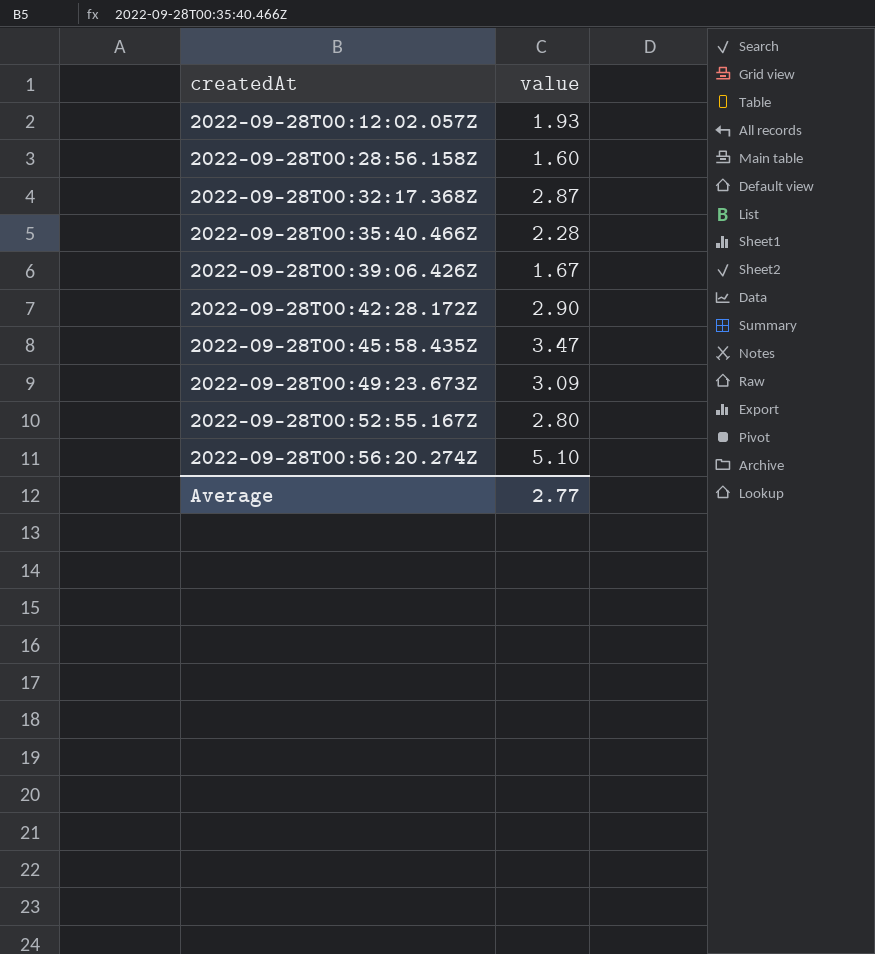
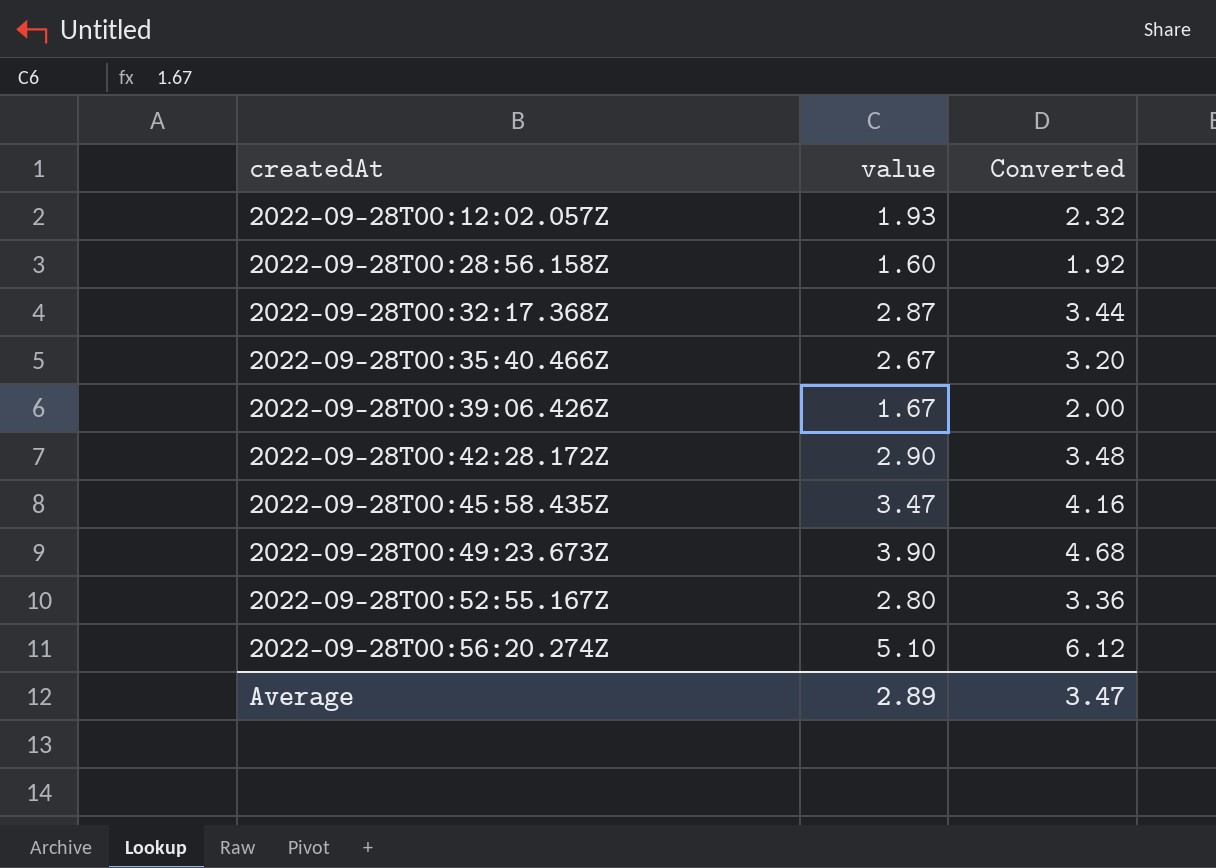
column Converted | formula: none -> [value] * 1.2
2022-09-28T00:35:40.466Z | value: 2.28 -> 2.67
2022-09-28T00:49:23.673Z | value: 3.09 -> 3.90
Average | value: 2.77 -> 2.89

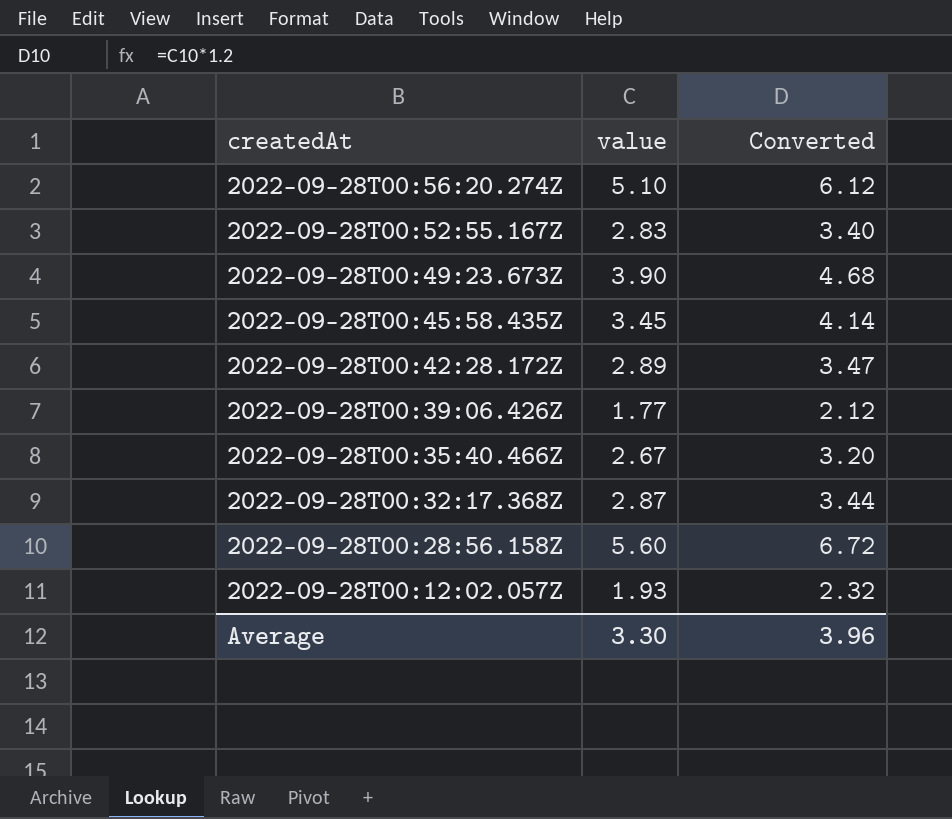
row order: createdAt ascending -> createdAt descending
2022-09-28T00:52:55.167Z | value: 2.80 -> 2.83
2022-09-28T00:52:55.167Z | Converted: 3.36 -> 3.40
2022-09-28T00:45:58.435Z | value: 3.47 -> 3.45
2022-09-28T00:45:58.435Z | Converted: 4.16 -> 4.14
2022-09-28T00:42:28.172Z | value: 2.90 -> 2.89
2022-09-28T00:42:28.172Z | Converted: 3.48 -> 3.47
2022-09-28T00:39:06.426Z | value: 1.67 -> 1.77
2022-09-28T00:39:06.426Z | Converted: 2.00 -> 2.12
2022-09-28T00:28:56.158Z | value: 1.60 -> 5.60
2022-09-28T00:28:56.158Z | Converted: 1.92 -> 6.72
Average | value: 2.89 -> 3.30
Average | Converted: 3.47 -> 3.96

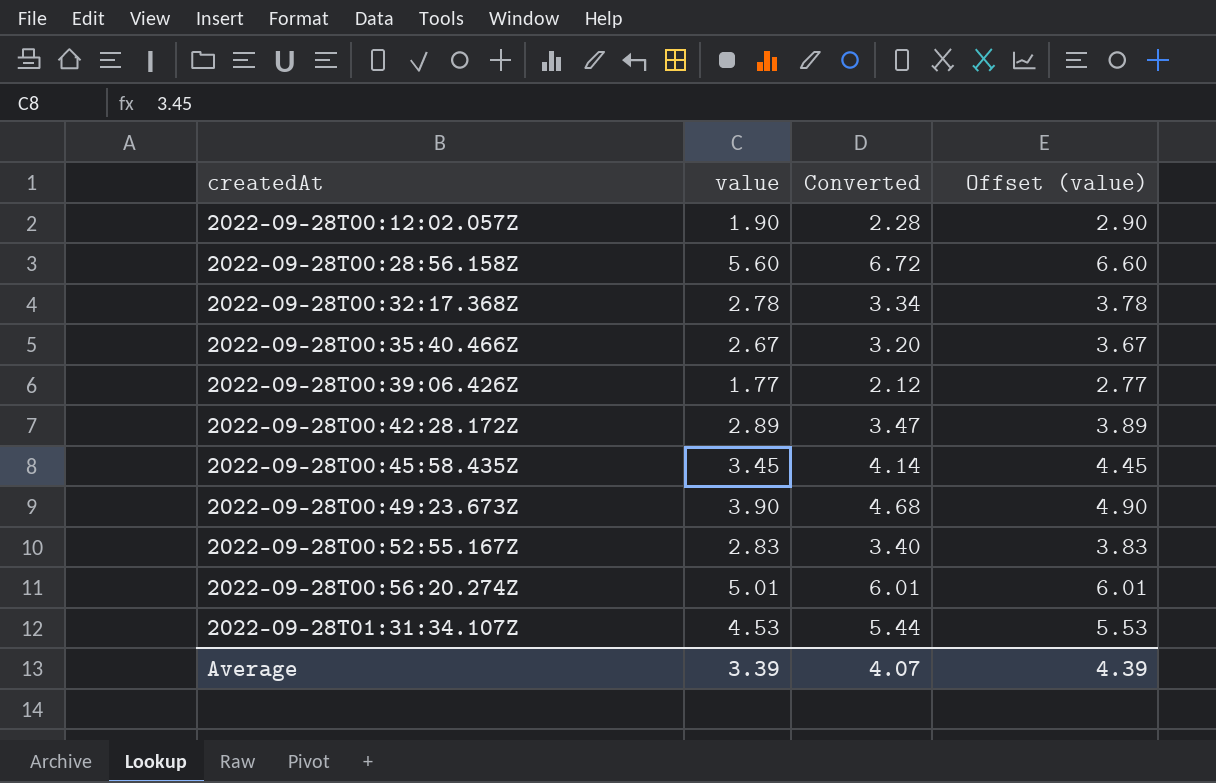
row order: createdAt descending -> createdAt ascending
column Offset (value) | formula: none -> [value] + 1
2022-09-28T00:12:02.057Z | value: 1.93 -> 1.90
2022-09-28T00:12:02.057Z | Converted: 2.32 -> 2.28
2022-09-28T00:32:17.368Z | value: 2.87 -> 2.78
2022-09-28T00:32:17.368Z | Converted: 3.44 -> 3.34
2022-09-28T00:56:20.274Z | value: 5.10 -> 5.01
2022-09-28T00:56:20.274Z | Converted: 6.12 -> 6.01
row 2022-09-28T01:31:34.107Z: none -> 4.53 | 5.44 | 5.53
Average | value: 3.30 -> 3.39
Average | Converted: 3.96 -> 4.07

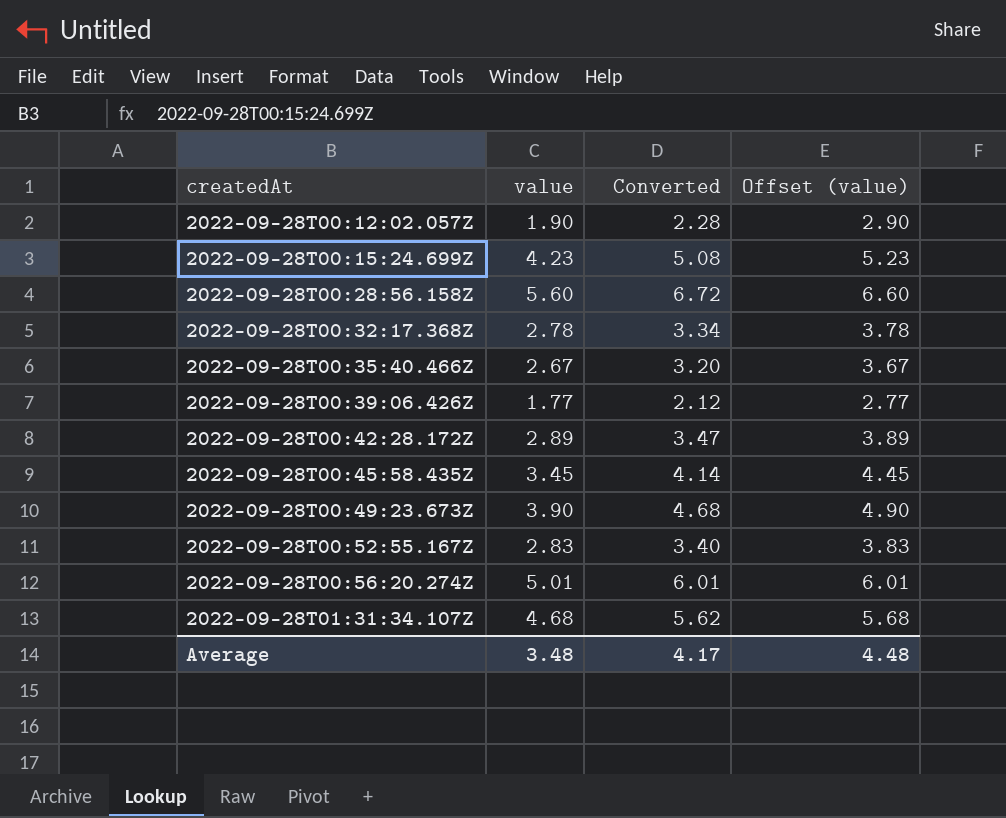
row 2022-09-28T00:15:24.699Z: none -> 4.23 | 5.08 | 5.23
2022-09-28T01:31:34.107Z | value: 4.53 -> 4.68
2022-09-28T01:31:34.107Z | Converted: 5.44 -> 5.62
2022-09-28T01:31:34.107Z | Offset (value): 5.53 -> 5.68
Average | value: 3.39 -> 3.48
Average | Converted: 4.07 -> 4.17
Average | Offset (value): 4.39 -> 4.48

